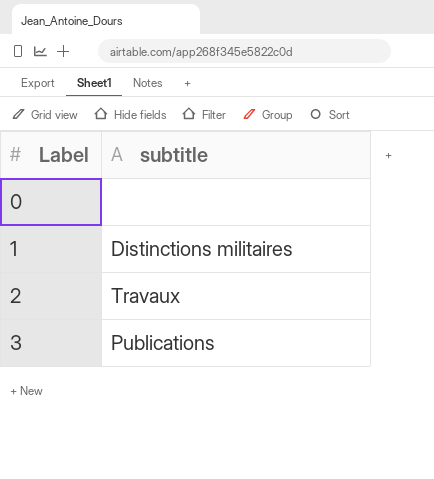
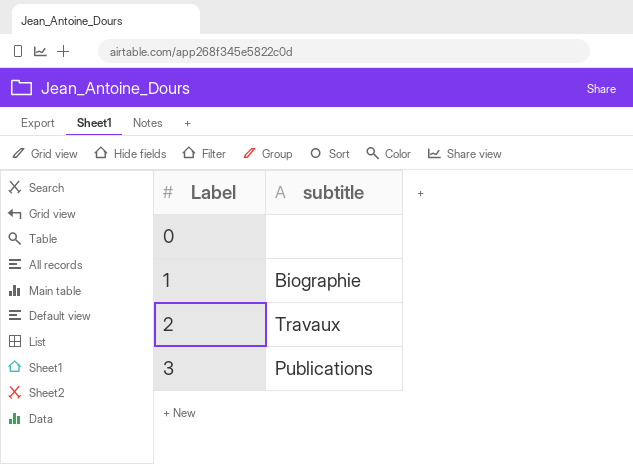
1 | subtitle: Distinctions militaires -> Biographie

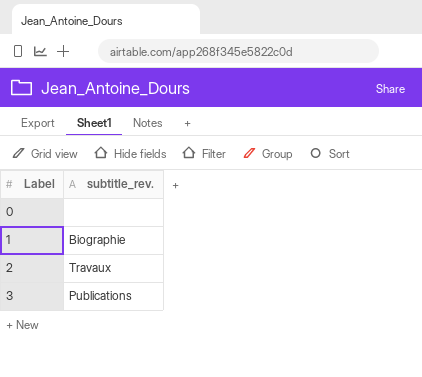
column name: subtitle -> subtitle_rev.

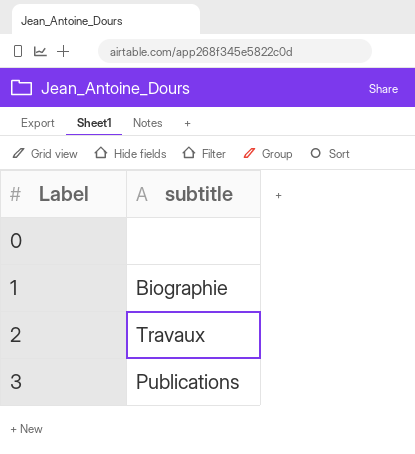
column name: subtitle_rev. -> subtitle

